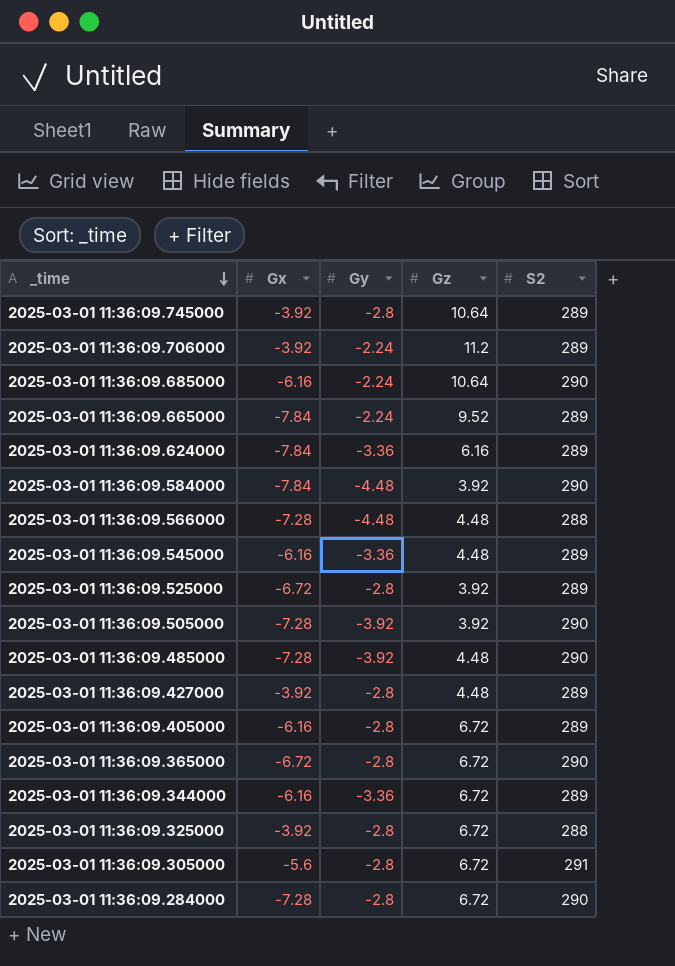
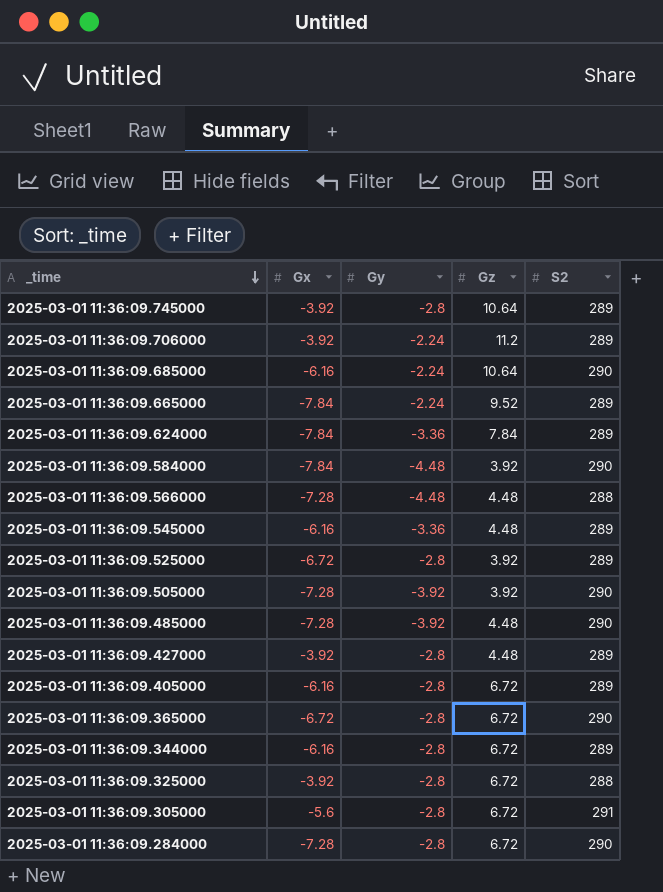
2025-03-01 11:36:09.624000 | Gz: 6.16 -> 7.84
2025-03-01 11:36:09.344000 | Gy: -3.36 -> -2.8

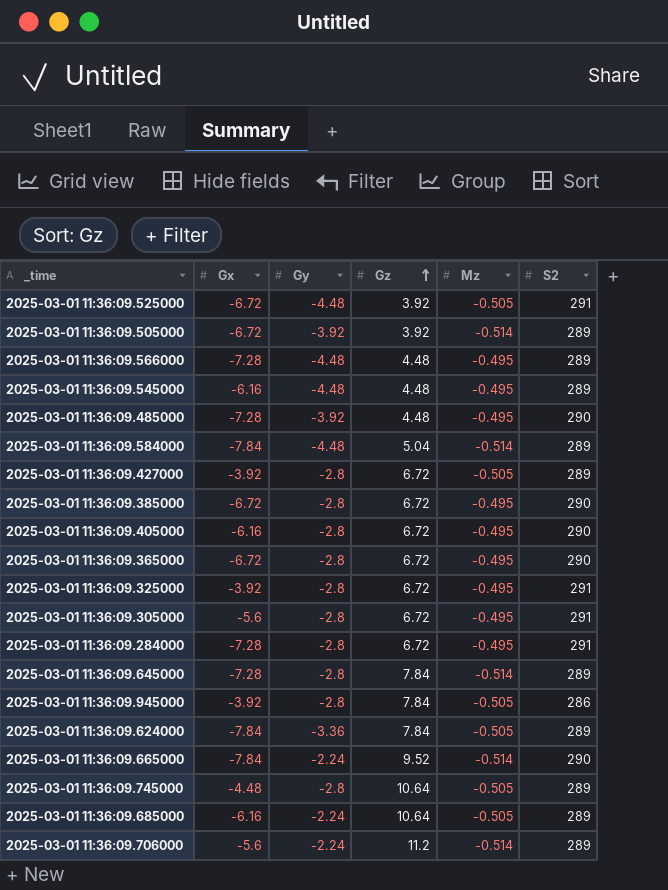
row order: _time descending -> Gz ascending
column Mz | position: none -> 5
row 2025-03-01 11:36:09.344000: -6.16 | -2.8 | 6.72 | 289 -> none
2025-03-01 11:36:09.525000 | Gy: -2.8 -> -4.48
2025-03-01 11:36:09.525000 | S2: 289 -> 291
2025-03-01 11:36:09.505000 | Gx: -7.28 -> -6.72
2025-03-01 11:36:09.505000 | S2: 290 -> 289
2025-03-01 11:36:09.566000 | S2: 288 -> 289
2025-03-01 11:36:09.545000 | Gy: -3.36 -> -4.48
2025-03-01 11:36:09.584000 | Gz: 3.92 -> 5.04
2025-03-01 11:36:09.584000 | S2: 290 -> 289
2025-03-01 11:36:09.427000 | Gz: 4.48 -> 6.72
row 2025-03-01 11:36:09.385000: none -> -6.72 | -2.8 | 6.72 | -0.495 | 290
2025-03-01 11:36:09.405000 | S2: 289 -> 290
2025-03-01 11:36:09.325000 | S2: 288 -> 291
2025-03-01 11:36:09.284000 | S2: 290 -> 291
row 2025-03-01 11:36:09.645000: none -> -7.28 | -2.8 | 7.84 | -0.514 | 289
row 2025-03-01 11:36:09.945000: none -> -3.92 | -2.8 | 7.84 | -0.505 | 286
2025-03-01 11:36:09.665000 | S2: 289 -> 290
2025-03-01 11:36:09.745000 | Gx: -3.92 -> -4.48
2025-03-01 11:36:09.685000 | S2: 290 -> 289
2025-03-01 11:36:09.706000 | Gx: -3.92 -> -5.6

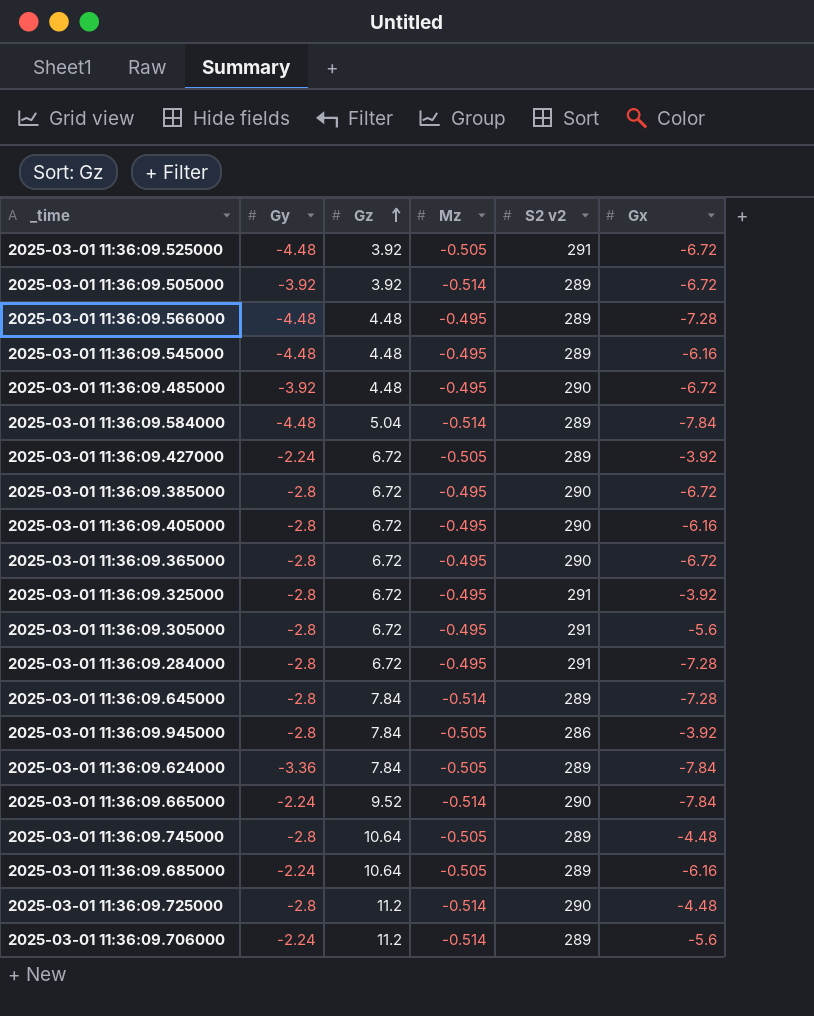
column name: S2 -> S2 v2
column Gx | position: 2 -> 6
2025-03-01 11:36:09.485000 | Gx: -7.28 -> -6.72
2025-03-01 11:36:09.427000 | Gy: -2.8 -> -2.24
row 2025-03-01 11:36:09.725000: none -> -2.8 | 11.2 | -0.514 | 290 | -4.48

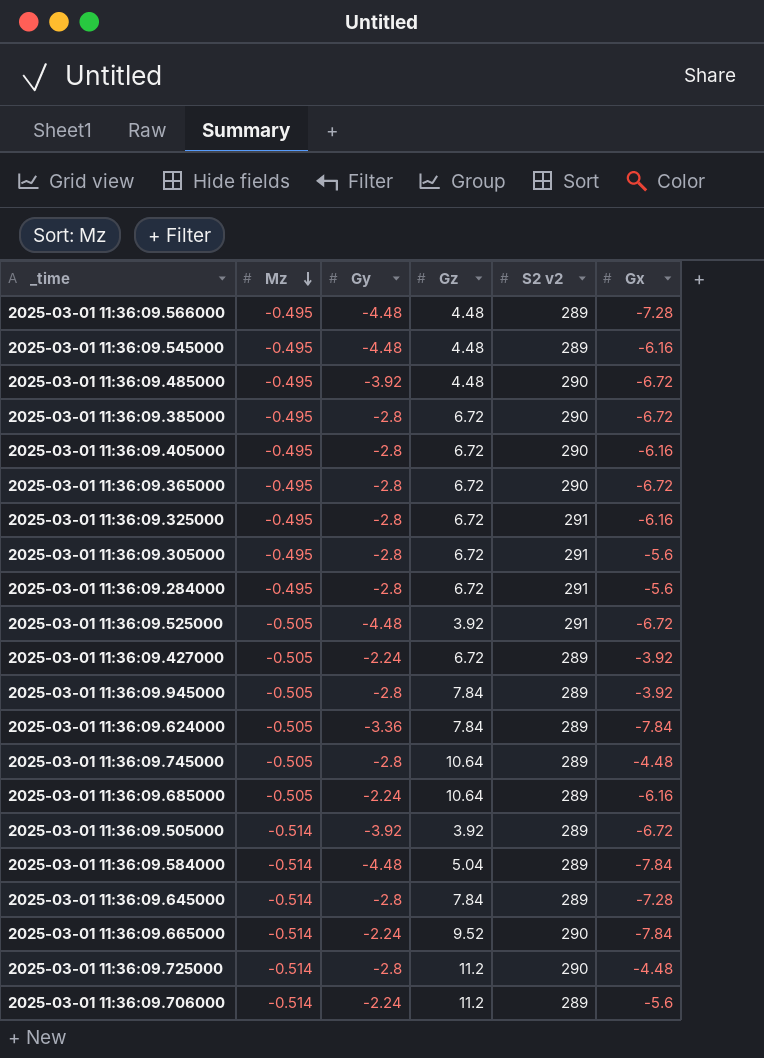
row order: Gz ascending -> Mz descending
column Mz | position: 4 -> 2
2025-03-01 11:36:09.325000 | Gx: -3.92 -> -6.16
2025-03-01 11:36:09.284000 | Gx: -7.28 -> -5.6
2025-03-01 11:36:09.945000 | S2 v2: 286 -> 289

